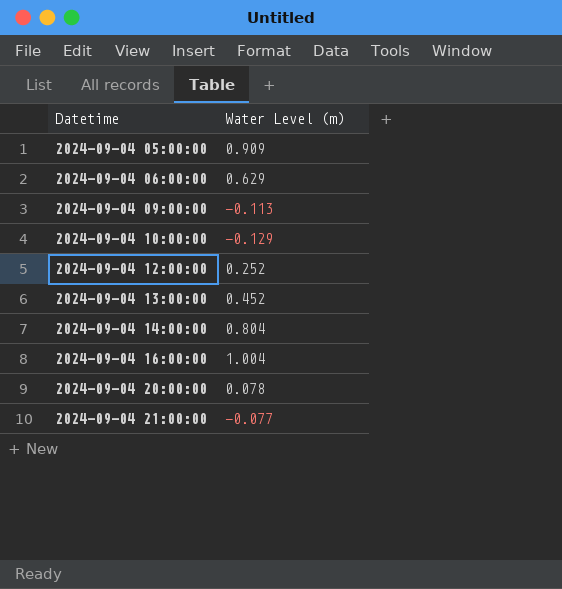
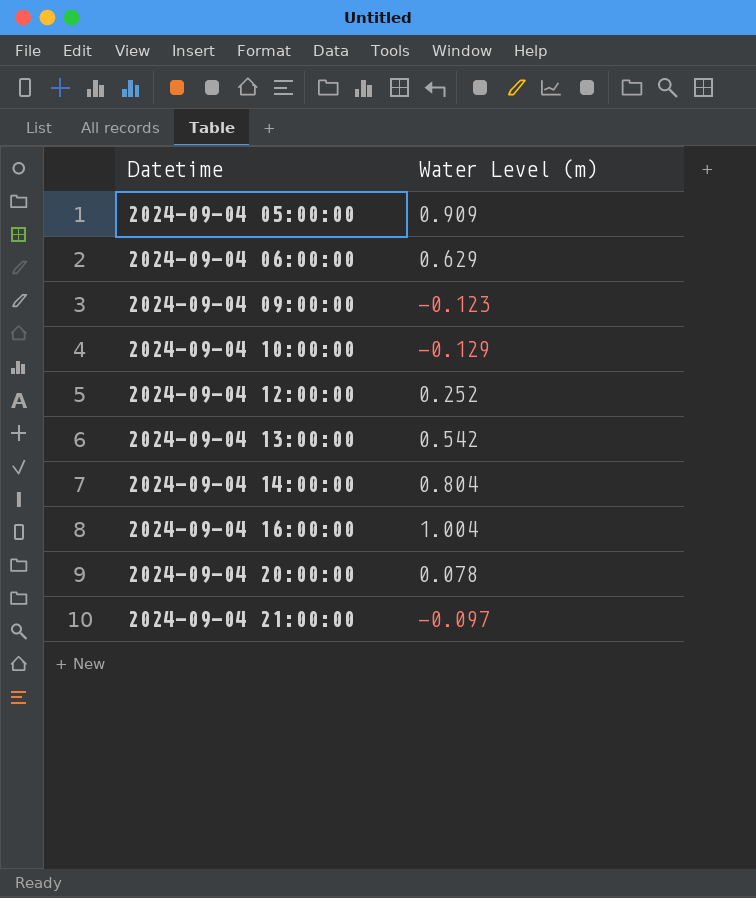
2024-09-04 09:00:00 | Water Level (m): -0.113 -> -0.123
2024-09-04 13:00:00 | Water Level (m): 0.452 -> 0.542
2024-09-04 21:00:00 | Water Level (m): -0.077 -> -0.097

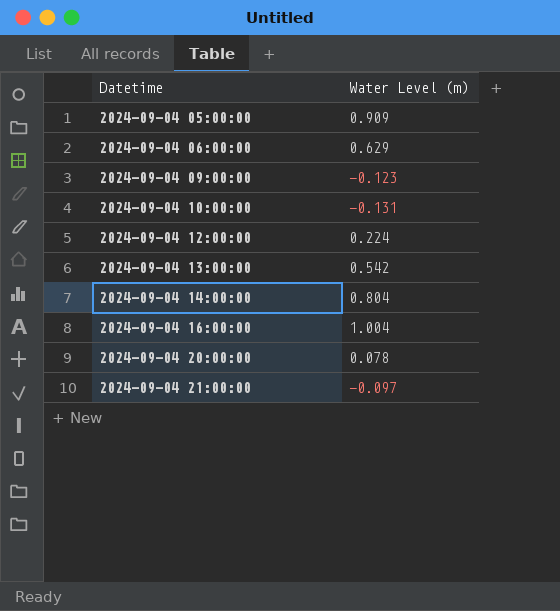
2024-09-04 10:00:00 | Water Level (m): -0.129 -> -0.131
2024-09-04 12:00:00 | Water Level (m): 0.252 -> 0.224

